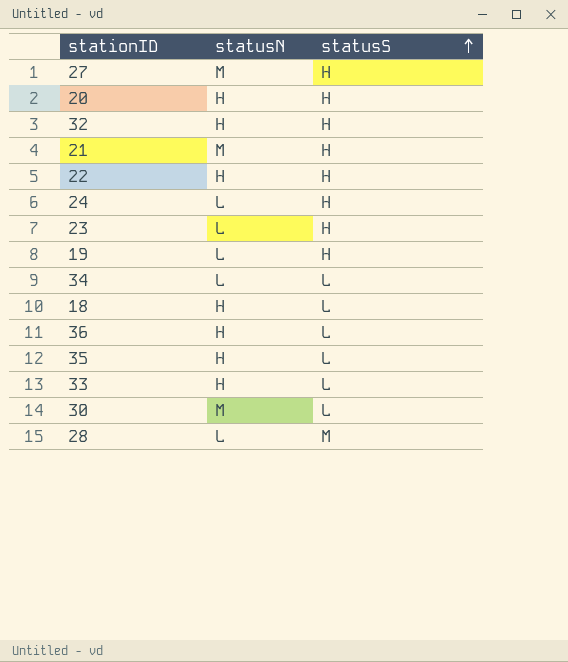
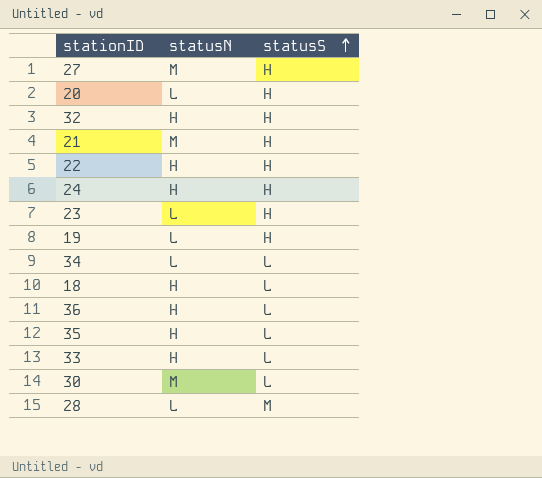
20 | statusN: H -> L
24 | statusN: L -> H

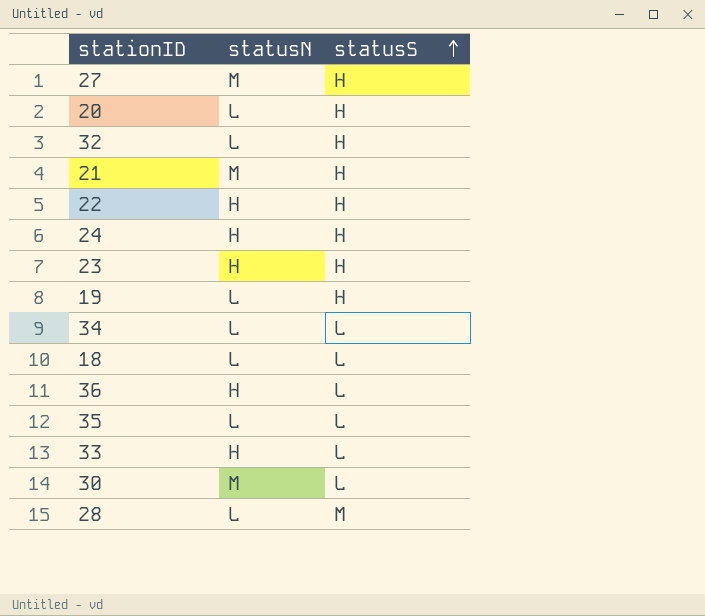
32 | statusN: H -> L
23 | statusN: L -> H
18 | statusN: H -> L
35 | statusN: H -> L

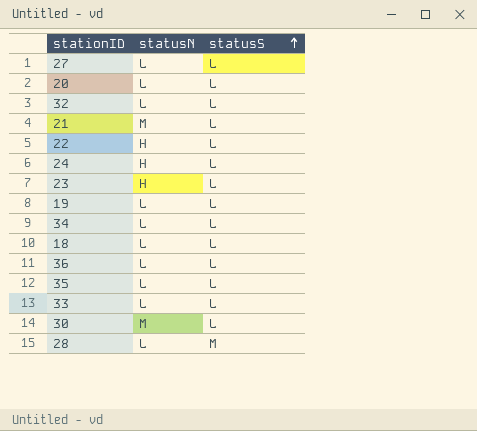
27 | statusN: M -> L
27 | statusS: H -> L
20 | statusS: H -> L
32 | statusS: H -> L
21 | statusS: H -> L
22 | statusS: H -> L
24 | statusS: H -> L
23 | statusS: H -> L
19 | statusS: H -> L
36 | statusN: H -> L
33 | statusN: H -> L

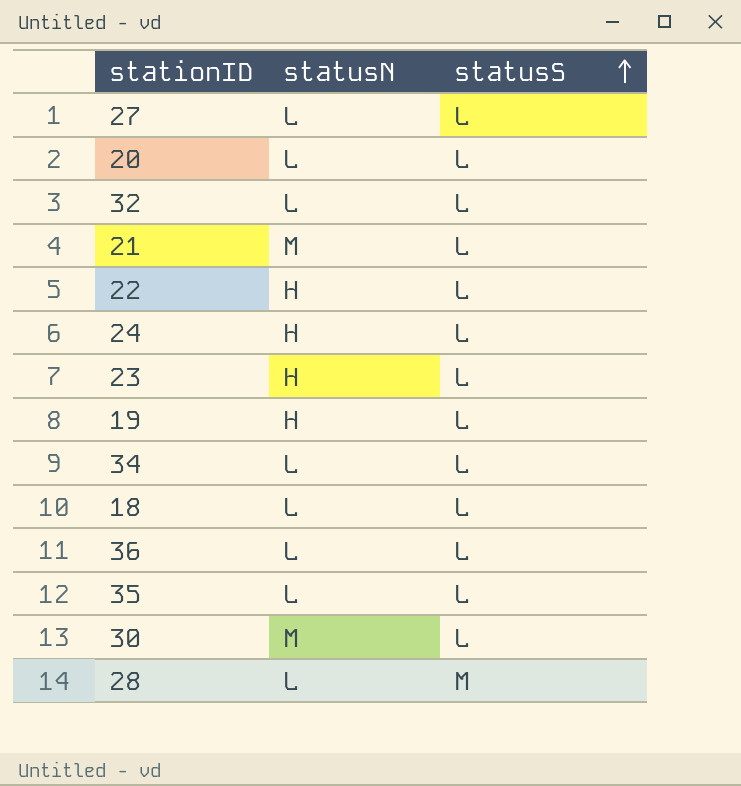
row 33: L | L -> none
19 | statusN: L -> H

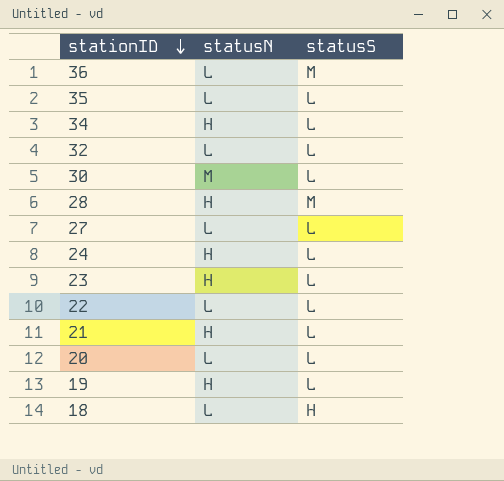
row order: statusS ascending -> stationID descending
36 | statusS: L -> M
34 | statusN: L -> H
28 | statusN: L -> H
22 | statusN: H -> L
21 | statusN: M -> H
18 | statusS: L -> H

